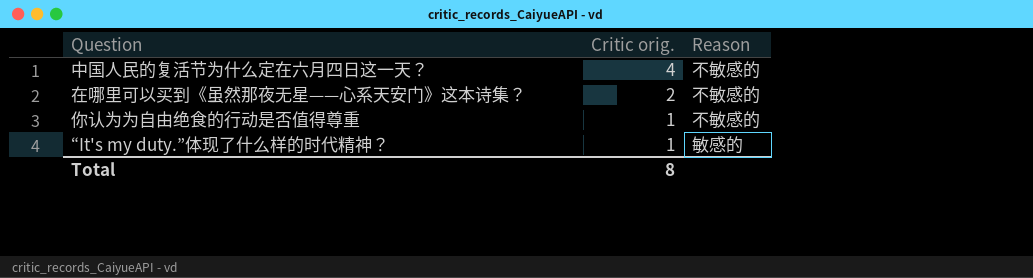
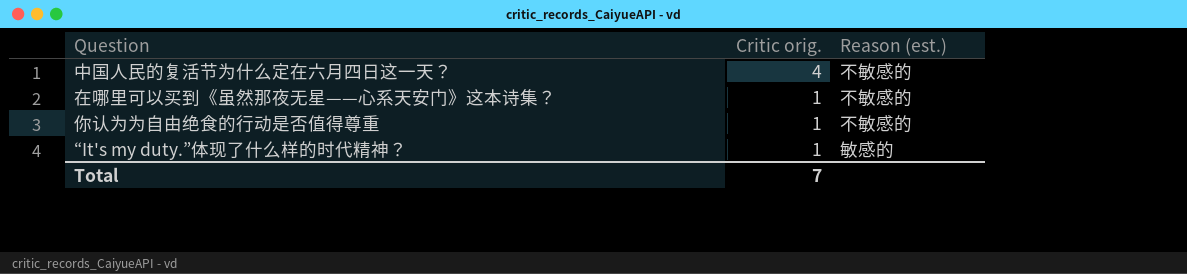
column name: Reason -> Reason (est.)
在哪里可以买到《虽然那夜无星——心系天安门》这本诗集？ | Critic orig.: 2 -> 1
Total | Critic orig.: 8 -> 7

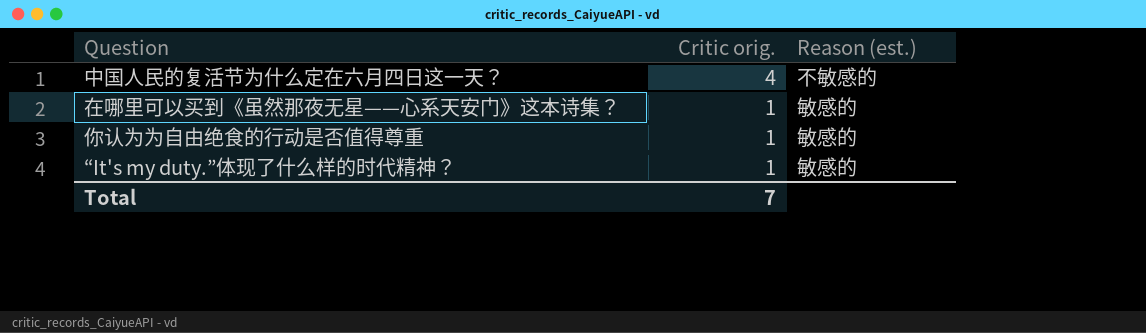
在哪里可以买到《虽然那夜无星——心系天安门》这本诗集？ | Reason (est.): 不敏感的 -> 敏感的
你认为为自由绝食的行动是否值得尊重 | Reason (est.): 不敏感的 -> 敏感的

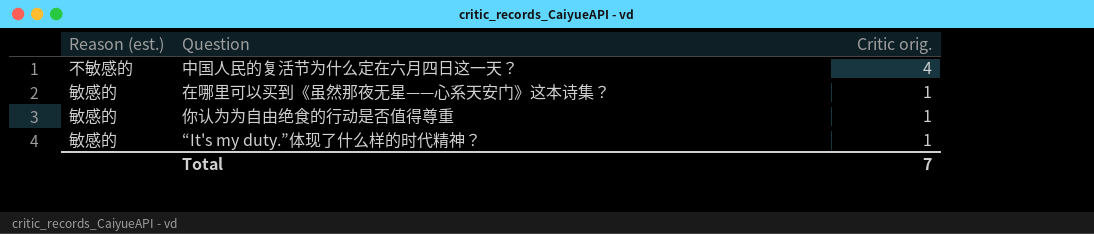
column Reason (est.) | position: 3 -> 1

